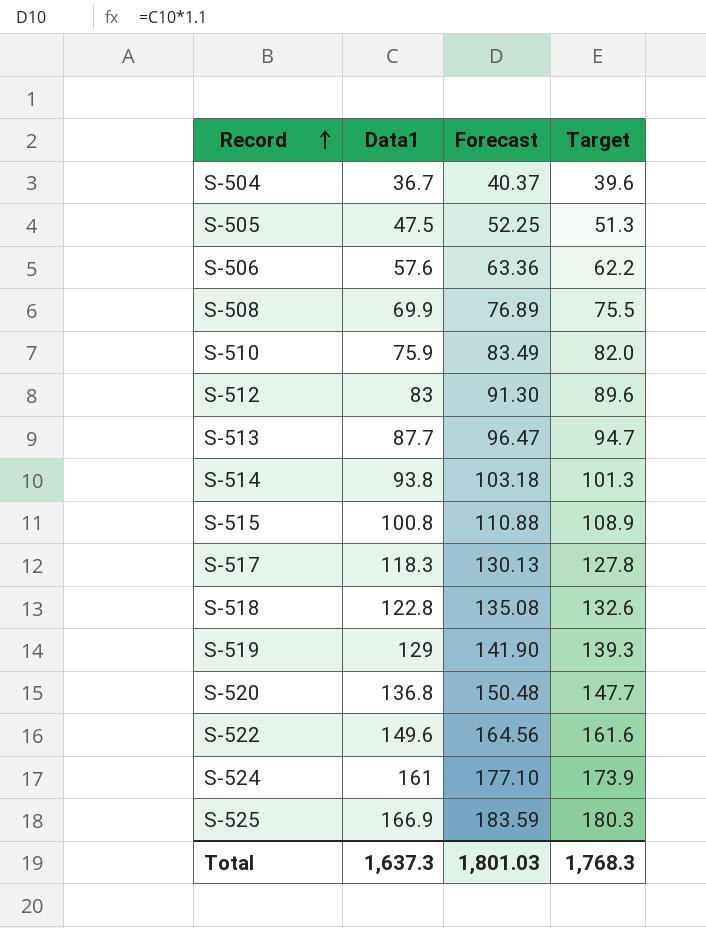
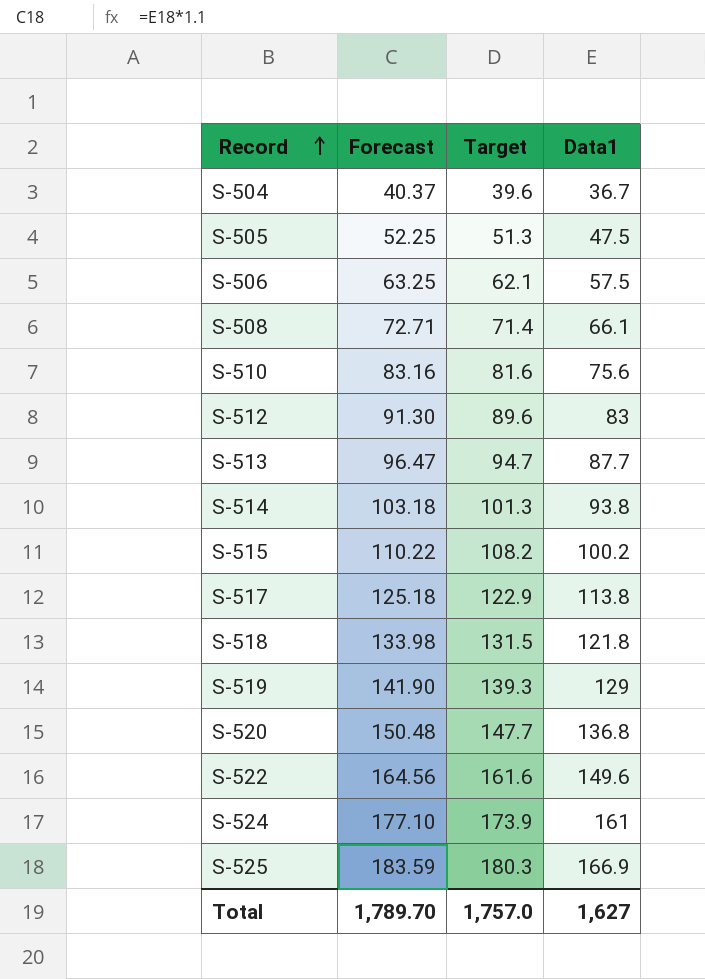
column Data1 | position: 2 -> 4
S-506 | Forecast: 63.36 -> 63.25
S-506 | Target: 62.2 -> 62.1
S-506 | Data1: 57.6 -> 57.5
S-508 | Forecast: 76.89 -> 72.71
S-508 | Target: 75.5 -> 71.4
S-508 | Data1: 69.9 -> 66.1
S-510 | Forecast: 83.49 -> 83.16
S-510 | Target: 82.0 -> 81.6
S-510 | Data1: 75.9 -> 75.6
S-515 | Forecast: 110.88 -> 110.22
S-515 | Target: 108.9 -> 108.2
S-515 | Data1: 100.8 -> 100.2
S-517 | Forecast: 130.13 -> 125.18
S-517 | Target: 127.8 -> 122.9
S-517 | Data1: 118.3 -> 113.8
S-518 | Forecast: 135.08 -> 133.98
S-518 | Target: 132.6 -> 131.5
S-518 | Data1: 122.8 -> 121.8
Total | Forecast: 1,801.03 -> 1,789.70
Total | Target: 1,768.3 -> 1,757.0
Total | Data1: 1,637.3 -> 1,627

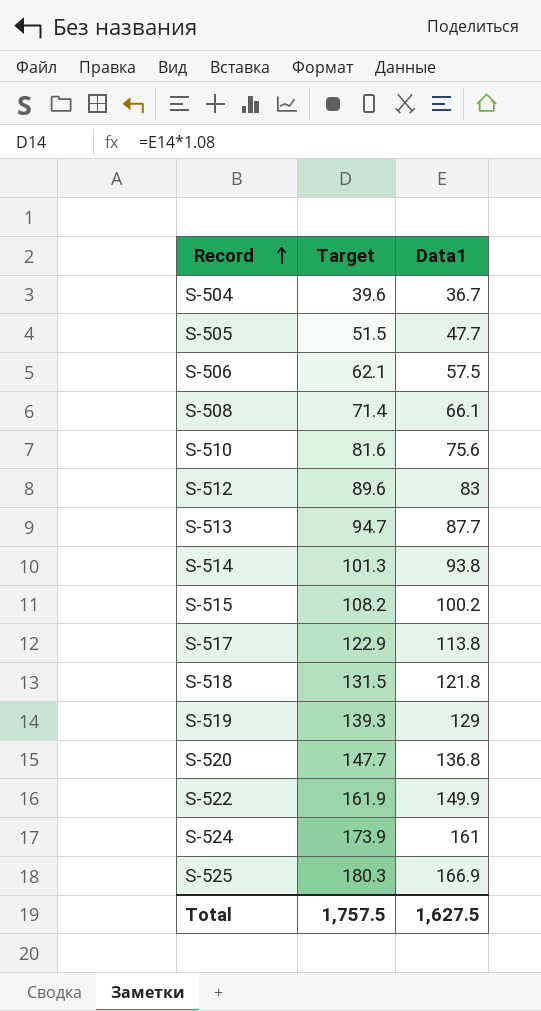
column Forecast | formula: [Data1] * 1.1 -> none
S-505 | Target: 51.3 -> 51.5
S-505 | Data1: 47.5 -> 47.7
S-522 | Target: 161.6 -> 161.9
S-522 | Data1: 149.6 -> 149.9
Total | Target: 1,757.0 -> 1,757.5
Total | Data1: 1,627 -> 1,627.5

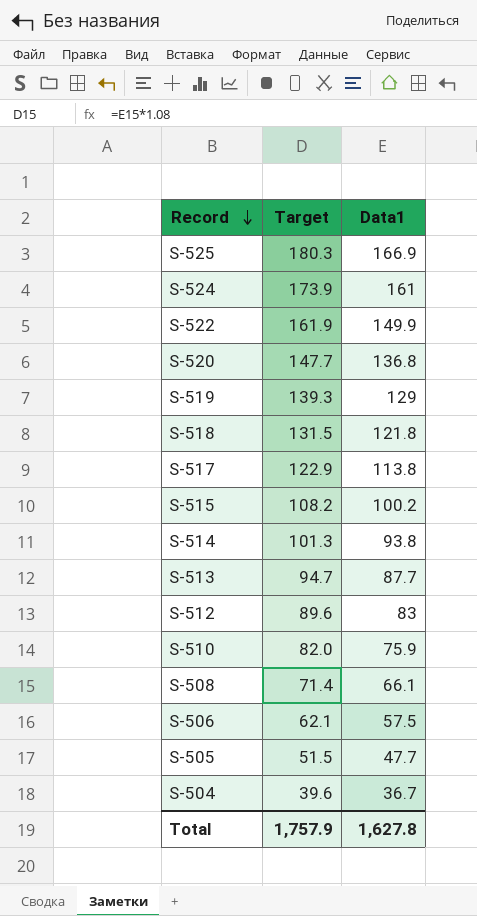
row order: Record ascending -> Record descending
S-510 | Target: 81.6 -> 82.0
S-510 | Data1: 75.6 -> 75.9
Total | Target: 1,757.5 -> 1,757.9
Total | Data1: 1,627.5 -> 1,627.8

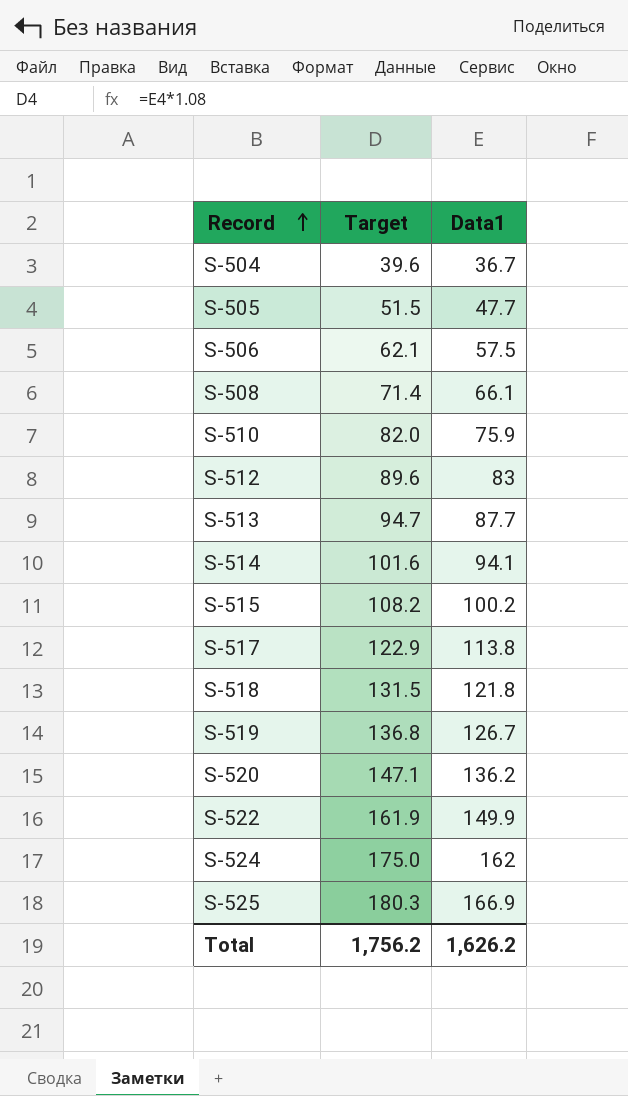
row order: Record descending -> Record ascending
S-514 | Target: 101.3 -> 101.6
S-514 | Data1: 93.8 -> 94.1
S-519 | Target: 139.3 -> 136.8
S-519 | Data1: 129 -> 126.7
S-520 | Target: 147.7 -> 147.1
S-520 | Data1: 136.8 -> 136.2
S-524 | Target: 173.9 -> 175.0
S-524 | Data1: 161 -> 162
Total | Target: 1,757.9 -> 1,756.2
Total | Data1: 1,627.8 -> 1,626.2

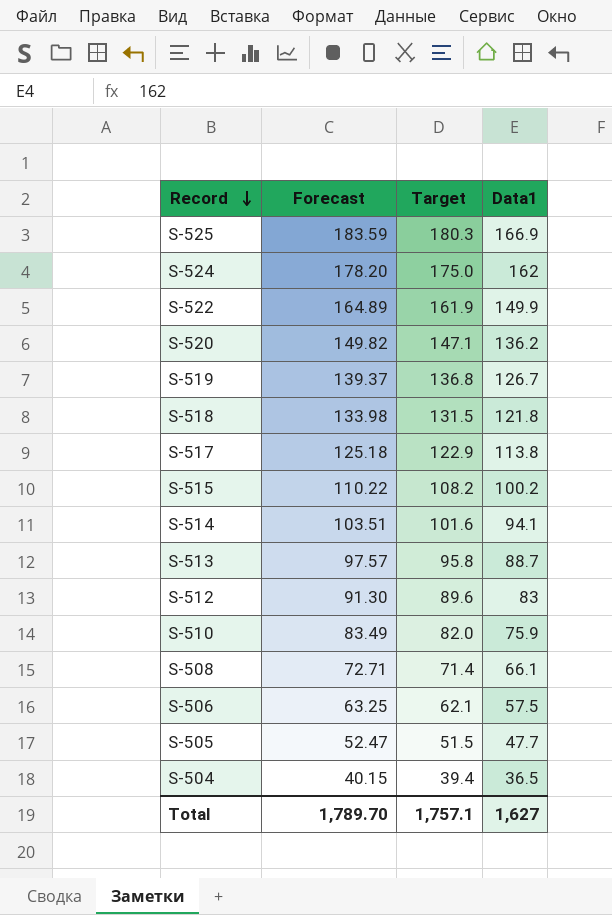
row order: Record ascending -> Record descending
column Forecast | formula: none -> [Data1] * 1.1
S-513 | Target: 94.7 -> 95.8
S-513 | Data1: 87.7 -> 88.7
S-504 | Target: 39.6 -> 39.4
S-504 | Data1: 36.7 -> 36.5
Total | Target: 1,756.2 -> 1,757.1
Total | Data1: 1,626.2 -> 1,627

